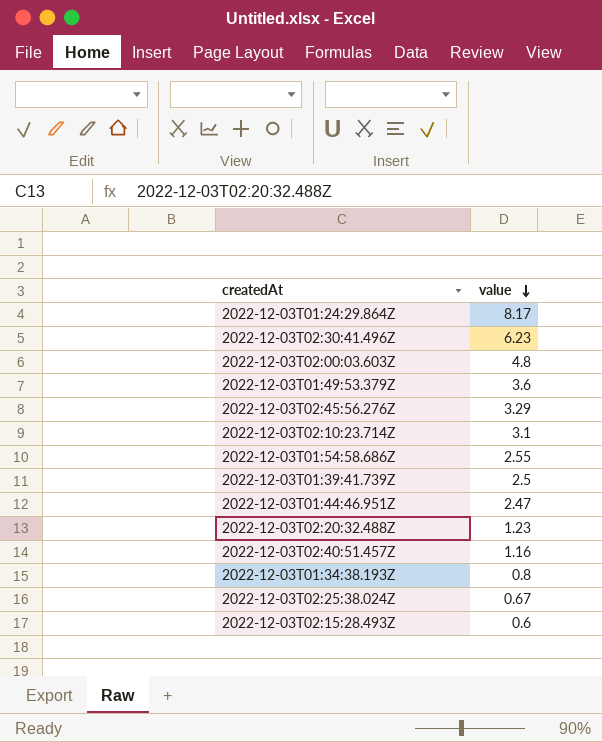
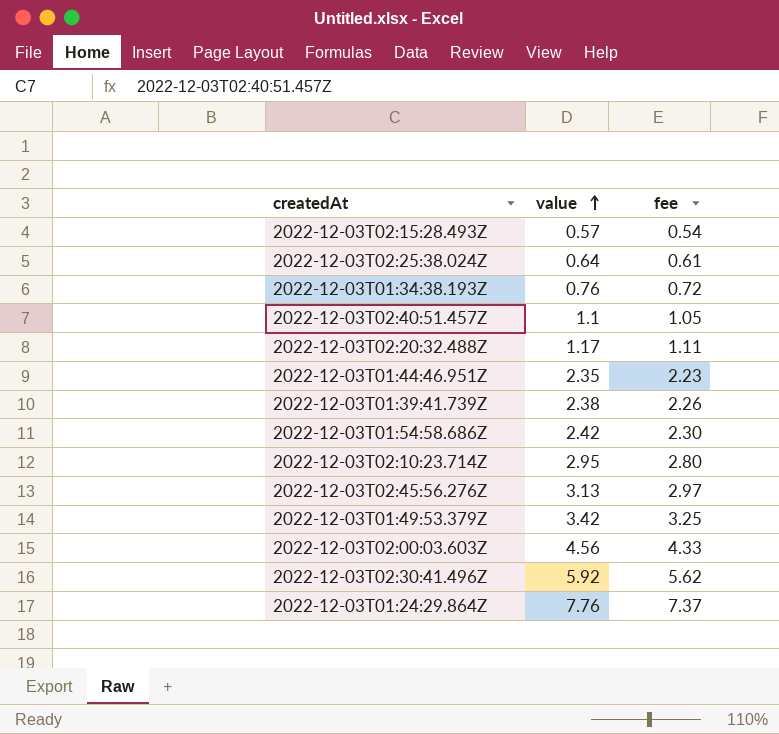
row order: value descending -> value ascending
column fee | formula: none -> [value] * 0.95
2022-12-03T02:15:28.493Z | value: 0.6 -> 0.57
2022-12-03T02:25:38.024Z | value: 0.67 -> 0.64
2022-12-03T01:34:38.193Z | value: 0.8 -> 0.76
2022-12-03T02:40:51.457Z | value: 1.16 -> 1.1
2022-12-03T02:20:32.488Z | value: 1.23 -> 1.17
2022-12-03T01:44:46.951Z | value: 2.47 -> 2.35
2022-12-03T01:39:41.739Z | value: 2.5 -> 2.38
2022-12-03T01:54:58.686Z | value: 2.55 -> 2.42
2022-12-03T02:10:23.714Z | value: 3.1 -> 2.95
2022-12-03T02:45:56.276Z | value: 3.29 -> 3.13
2022-12-03T01:49:53.379Z | value: 3.6 -> 3.42
2022-12-03T02:00:03.603Z | value: 4.8 -> 4.56
2022-12-03T02:30:41.496Z | value: 6.23 -> 5.92
2022-12-03T01:24:29.864Z | value: 8.17 -> 7.76

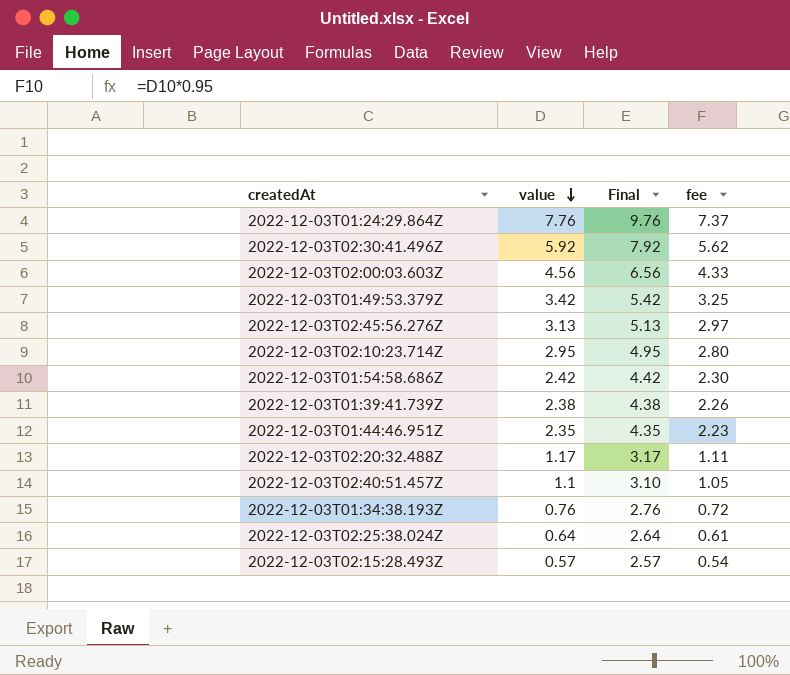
row order: value ascending -> value descending
column Final | formula: none -> [value] + 2

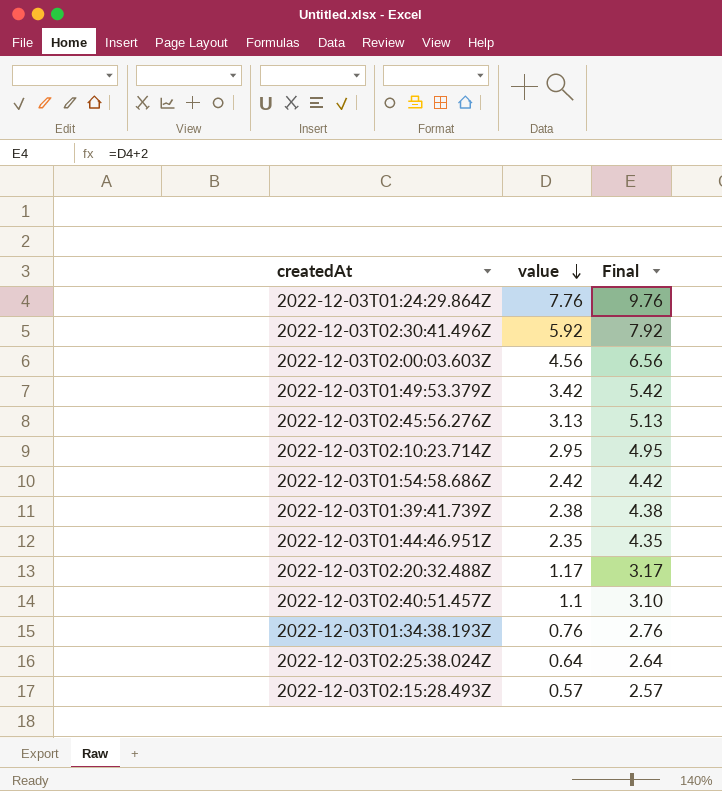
column fee | formula: [value] * 0.95 -> none

